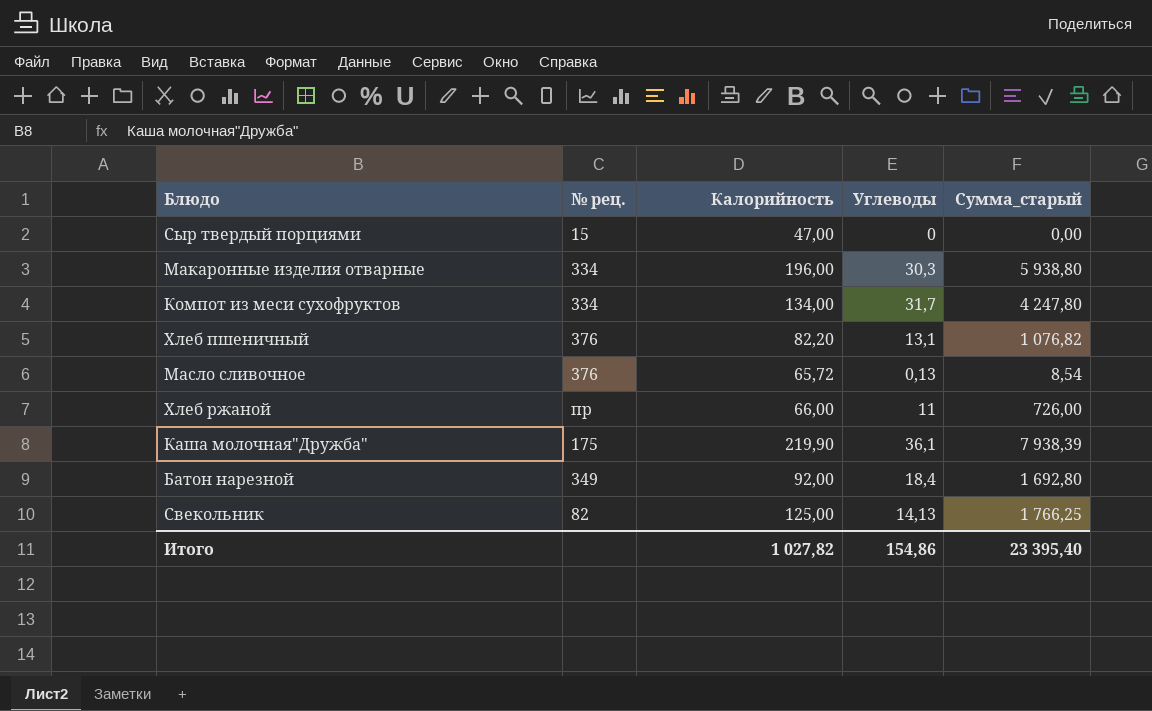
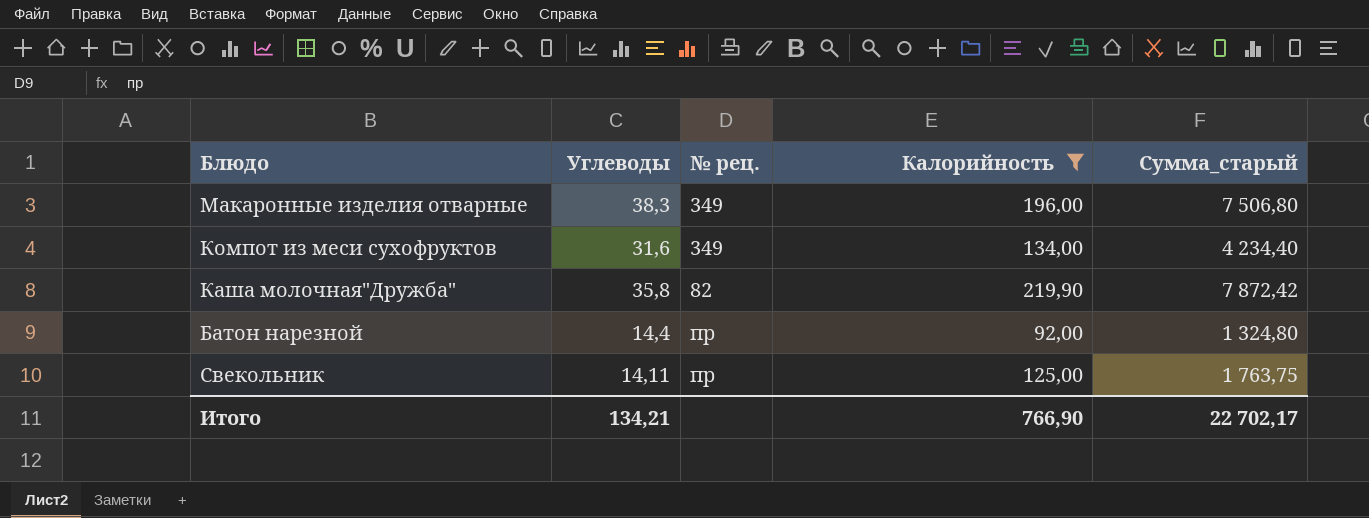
filter: none -> Калорийность >= 92,00
column Углеводы | position: 4 -> 2
Макаронные изделия отварные | Углеводы: 30,3 -> 38,3
Макаронные изделия отварные | № рец.: 334 -> 349
Макаронные изделия отварные | Сумма_старый: 5 938,80 -> 7 506,80
Компот из меси сухофруктов | Углеводы: 31,7 -> 31,6
Компот из меси сухофруктов | № рец.: 334 -> 349
Компот из меси сухофруктов | Сумма_старый: 4 247,80 -> 4 234,40
Каша молочная"Дружба" | Углеводы: 36,1 -> 35,8
Каша молочная"Дружба" | № рец.: 175 -> 82
Каша молочная"Дружба" | Сумма_старый: 7 938,39 -> 7 872,42
Батон нарезной | Углеводы: 18,4 -> 14,4
Батон нарезной | № рец.: 349 -> пр
Батон нарезной | Сумма_старый: 1 692,80 -> 1 324,80
Свекольник | Углеводы: 14,13 -> 14,11
Свекольник | № рец.: 82 -> пр
Свекольник | Сумма_старый: 1 766,25 -> 1 763,75
Итого | Углеводы: 154,86 -> 134,21
Итого | Калорийность: 1 027,82 -> 766,90
Итого | Сумма_старый: 23 395,40 -> 22 702,17

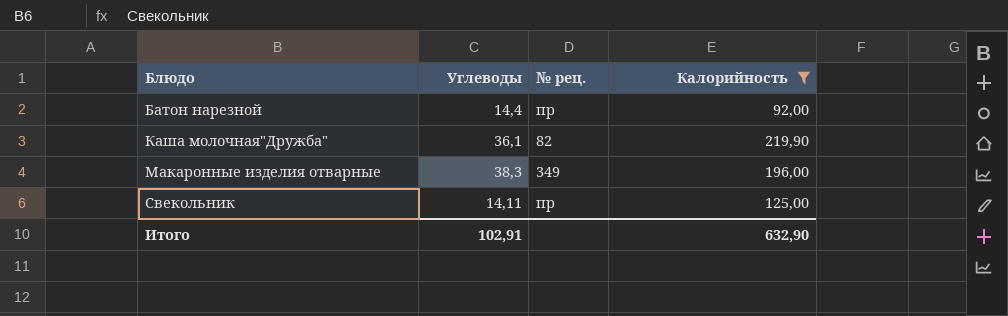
row order: none -> Блюдо ascending
column Сумма_старый | formula: [Углеводы] * [Калорийность] -> none
row Компот из меси сухофруктов: 31,6 | 349 | 134,00 | 4 234,40 -> none
Каша молочная"Дружба" | Углеводы: 35,8 -> 36,1
Итого | Углеводы: 134,21 -> 102,91
Итого | Калорийность: 766,90 -> 632,90

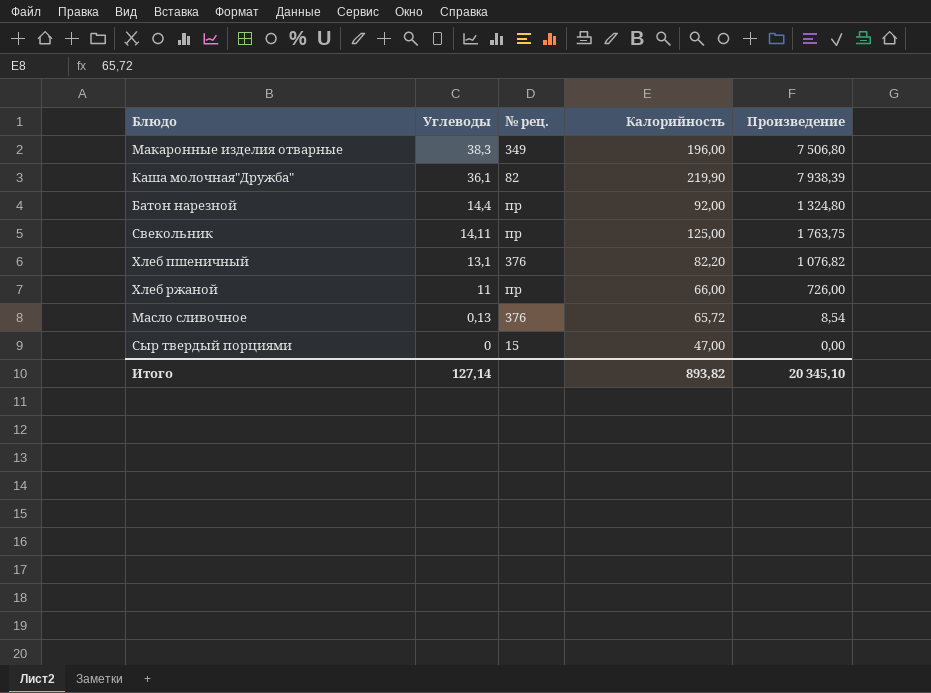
filter: Калорийность >= 92,00 -> none
row order: Блюдо ascending -> Углеводы descending
column Произведение | formula: none -> [Углеводы] * [Калорийность]
Итого | Углеводы: 102,91 -> 127,14
Итого | Калорийность: 632,90 -> 893,82

